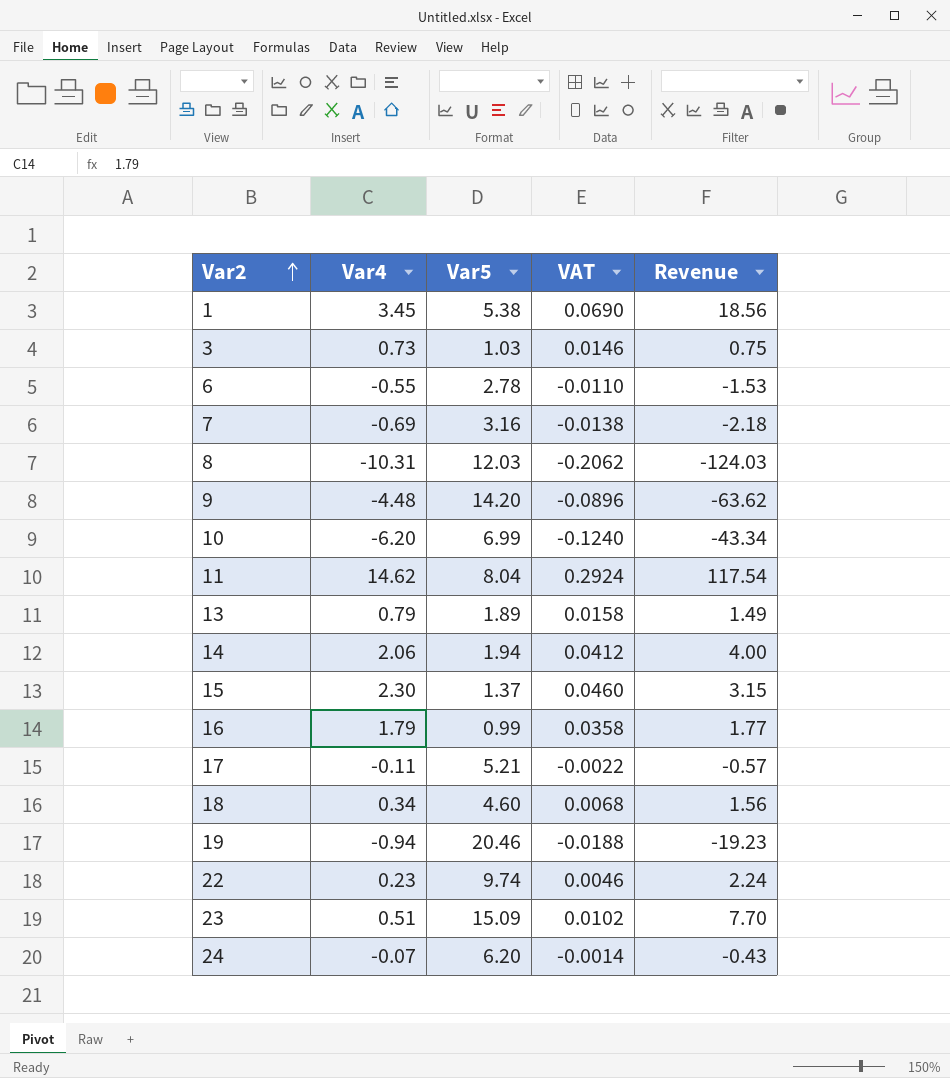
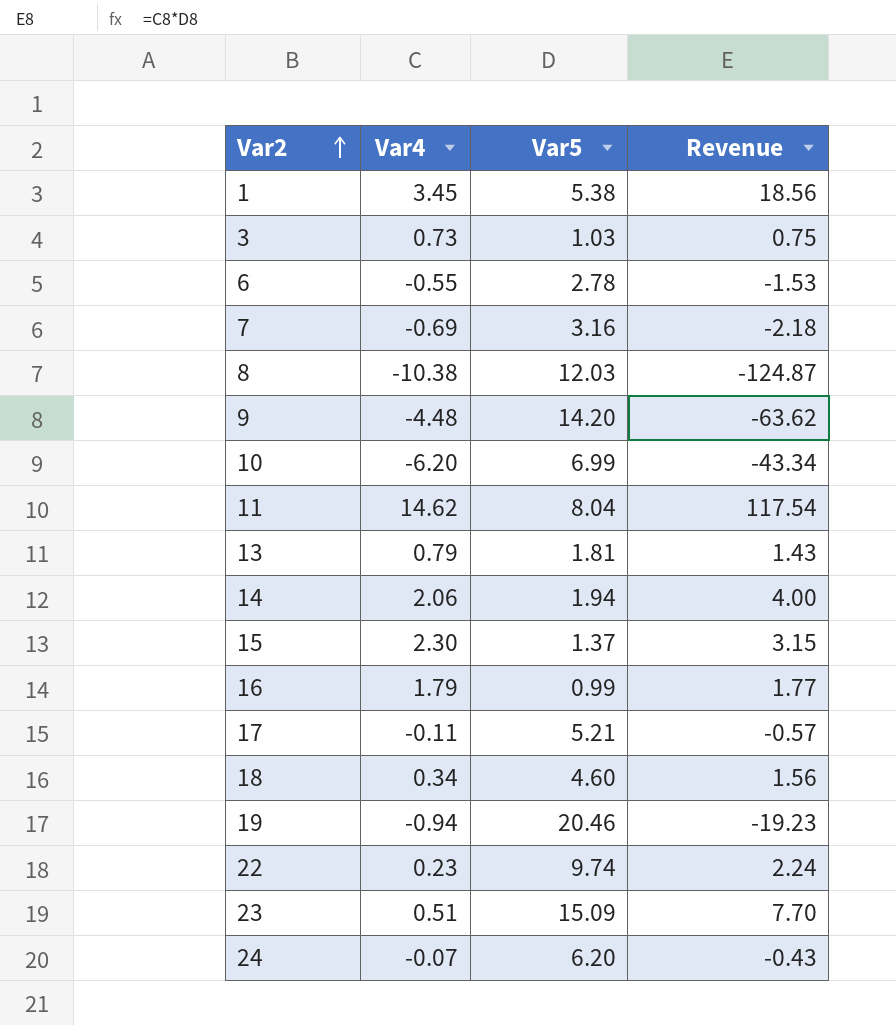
column VAT | formula: [Var4] * 0.02 -> none
8 | Var4: -10.31 -> -10.38
8 | Revenue: -124.03 -> -124.87
13 | Var5: 1.89 -> 1.81
13 | Revenue: 1.49 -> 1.43

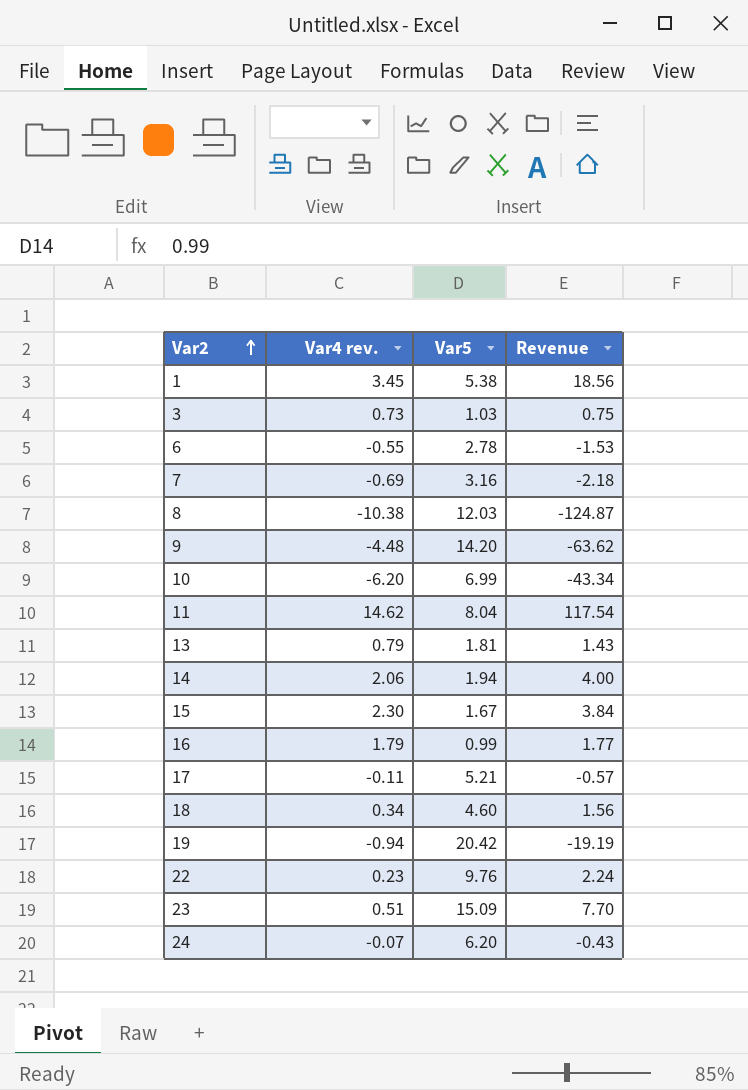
column name: Var4 -> Var4 rev.
15 | Var5: 1.37 -> 1.67
15 | Revenue: 3.15 -> 3.84
19 | Var5: 20.46 -> 20.42
19 | Revenue: -19.23 -> -19.19
22 | Var5: 9.74 -> 9.76

